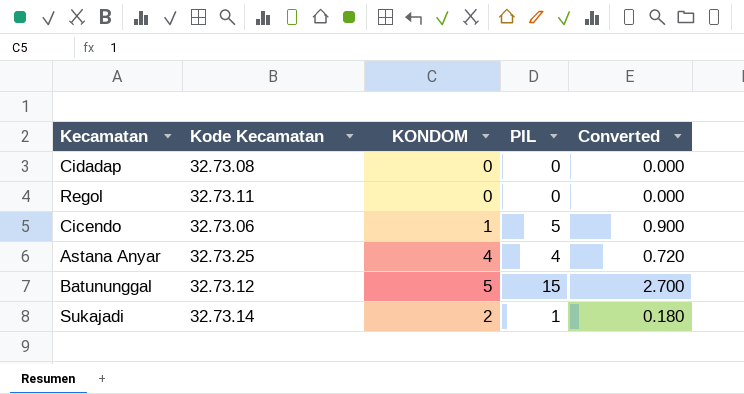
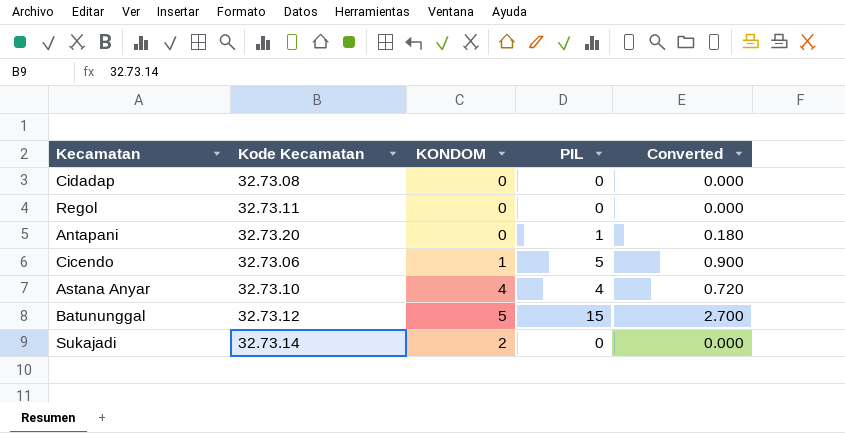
row Antapani: none -> 32.73.20 | 0 | 1 | 0.180
Astana Anyar | Kode Kecamatan: 32.73.25 -> 32.73.10
Sukajadi | PIL: 1 -> 0
Sukajadi | Converted: 0.180 -> 0.000

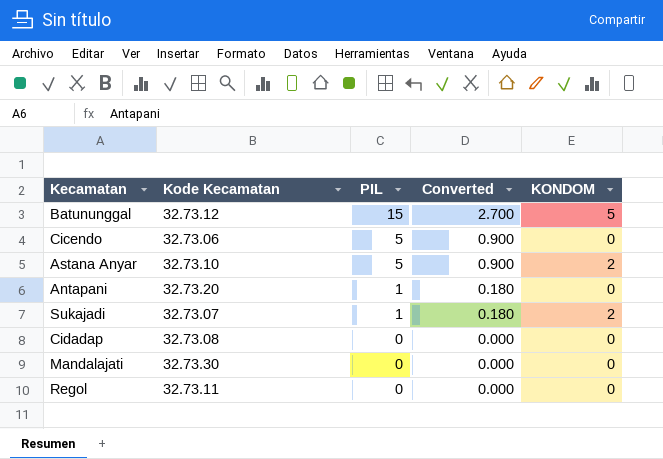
row order: none -> PIL descending
column KONDOM | position: 3 -> 5
Cicendo | KONDOM: 1 -> 0
Astana Anyar | PIL: 4 -> 5
Astana Anyar | Converted: 0.720 -> 0.900
Astana Anyar | KONDOM: 4 -> 2
Sukajadi | Kode Kecamatan: 32.73.14 -> 32.73.07
Sukajadi | PIL: 0 -> 1
Sukajadi | Converted: 0.000 -> 0.180
row Mandalajati: none -> 32.73.30 | 0 | 0.000 | 0

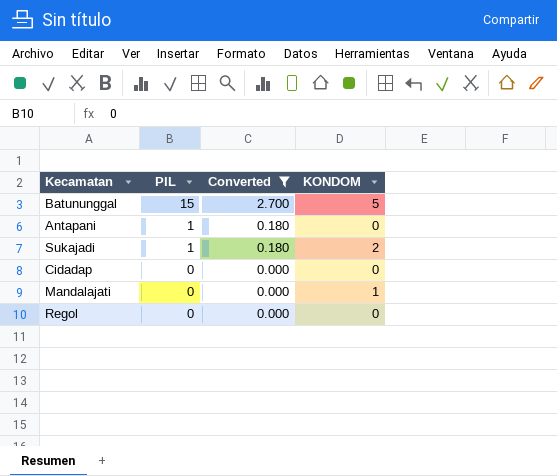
filter: none -> Converted != 0.900
column Kode Kecamatan | position: 2 -> none
Mandalajati | KONDOM: 0 -> 1

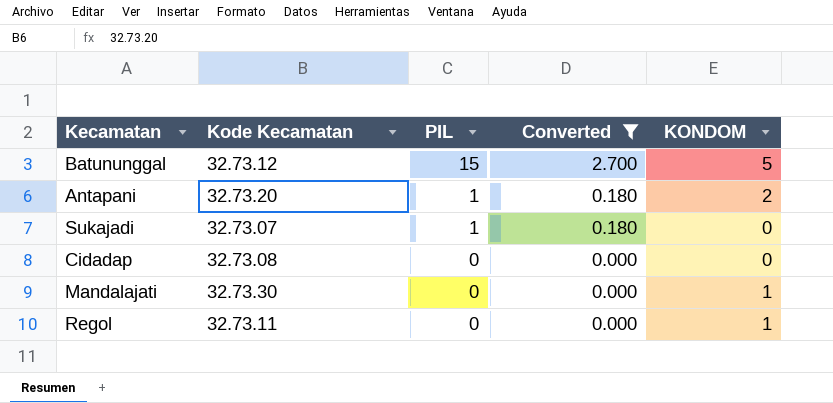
column Kode Kecamatan | position: none -> 2
Antapani | KONDOM: 0 -> 2
Sukajadi | KONDOM: 2 -> 0
Regol | KONDOM: 0 -> 1

